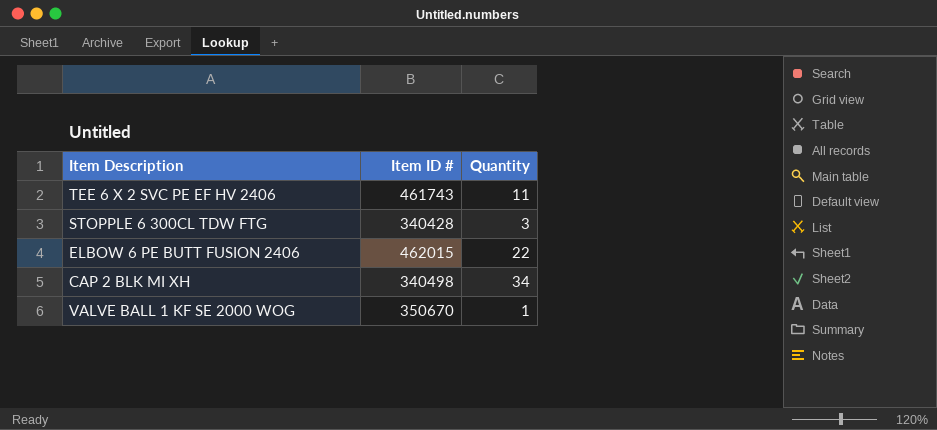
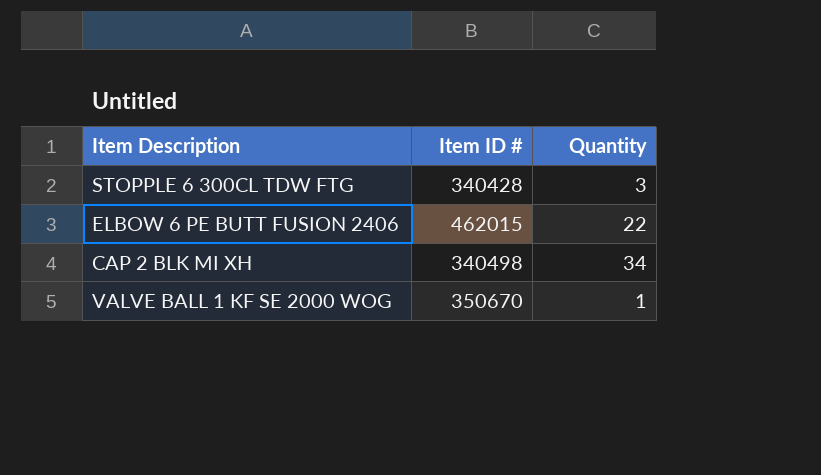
row TEE 6 X 2 SVC PE EF HV 2406: 461743 | 11 -> none

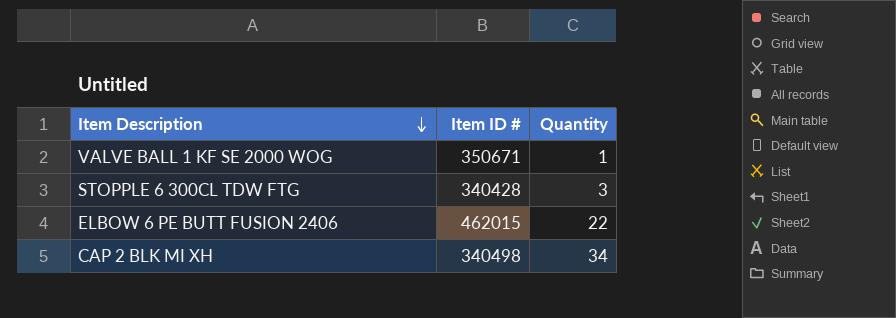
row order: none -> Item Description descending
VALVE BALL 1 KF SE 2000 WOG | Item ID #: 350670 -> 350671

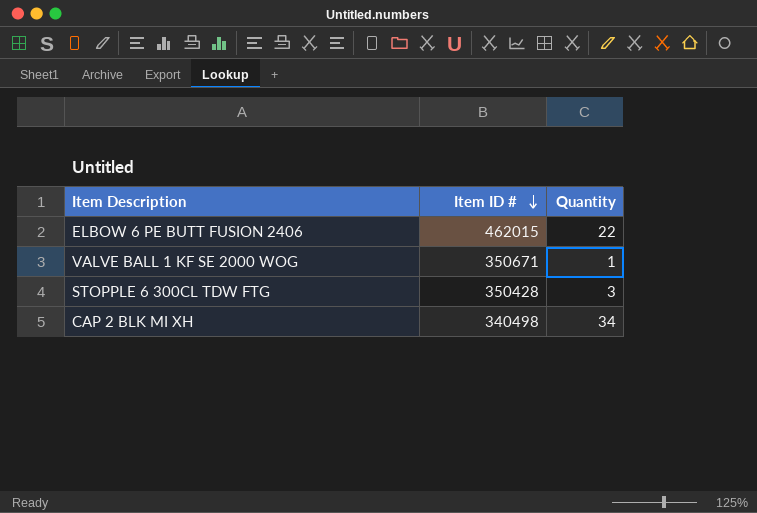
row order: Item Description descending -> Item ID # descending
STOPPLE 6 300CL TDW FTG | Item ID #: 340428 -> 350428

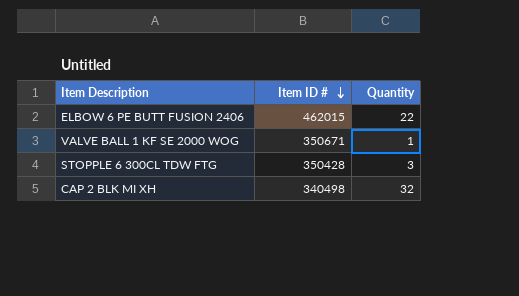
CAP 2 BLK MI XH | Quantity: 34 -> 32

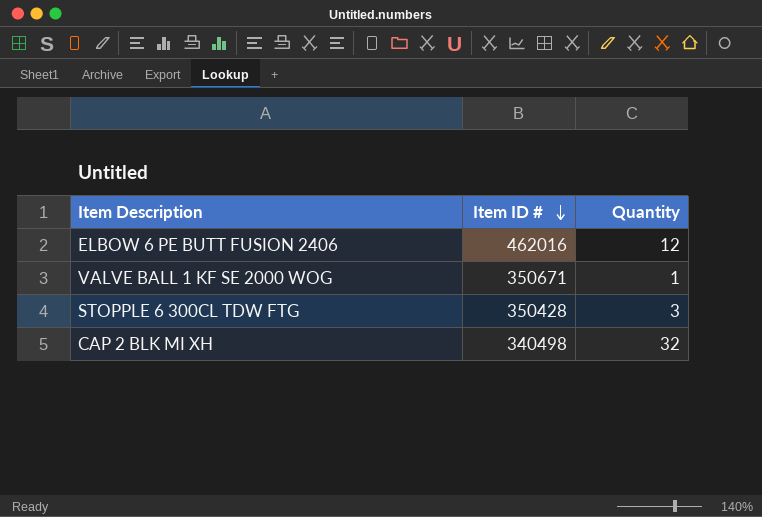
ELBOW 6 PE BUTT FUSION 2406 | Item ID #: 462015 -> 462016
ELBOW 6 PE BUTT FUSION 2406 | Quantity: 22 -> 12

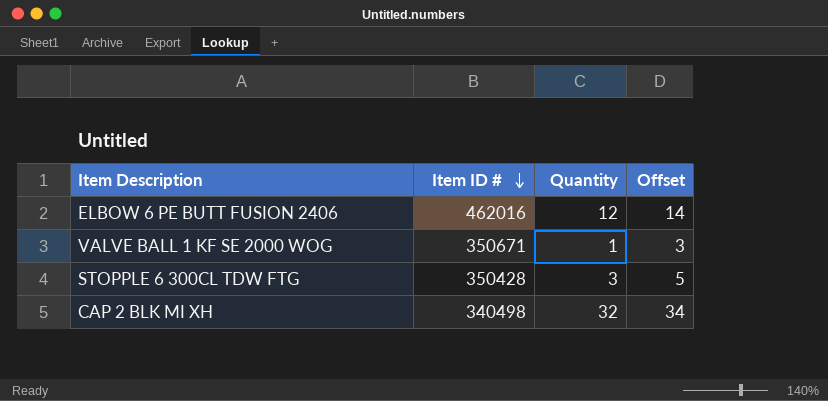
column Offset | formula: none -> [Quantity] + 2

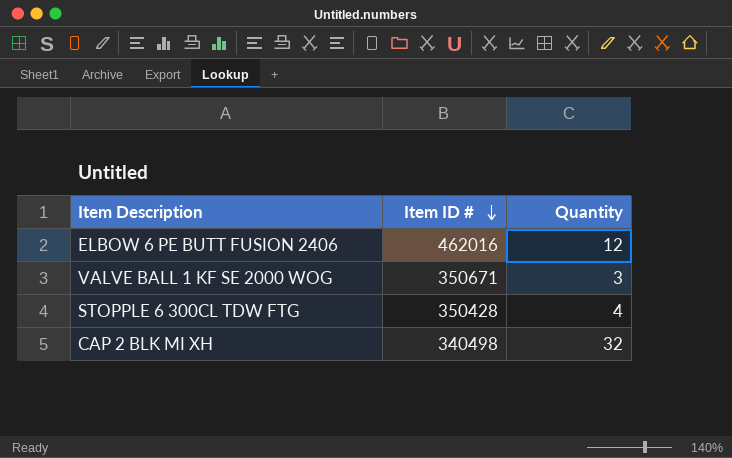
column Offset | formula: [Quantity] + 2 -> none
VALVE BALL 1 KF SE 2000 WOG | Quantity: 1 -> 3
STOPPLE 6 300CL TDW FTG | Quantity: 3 -> 4

